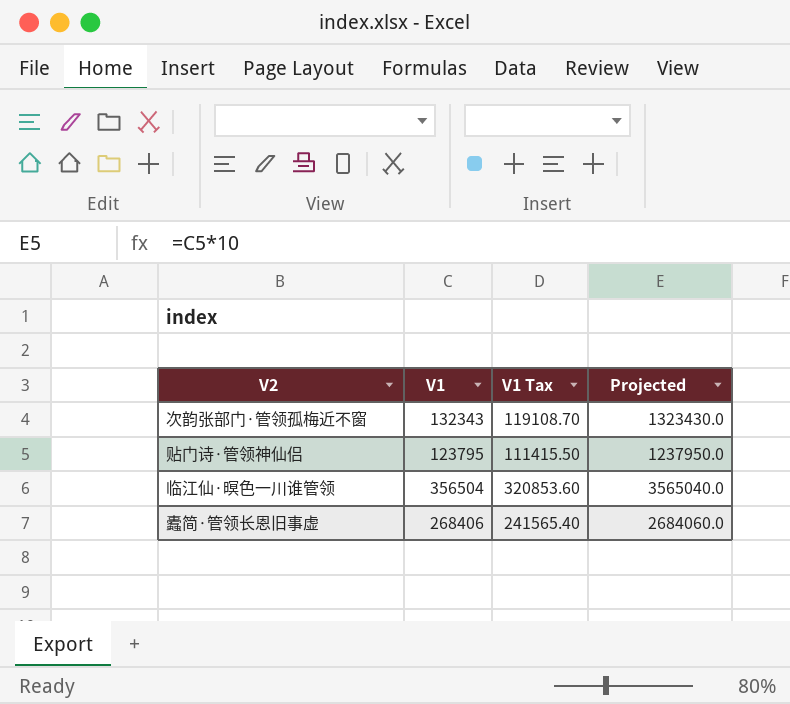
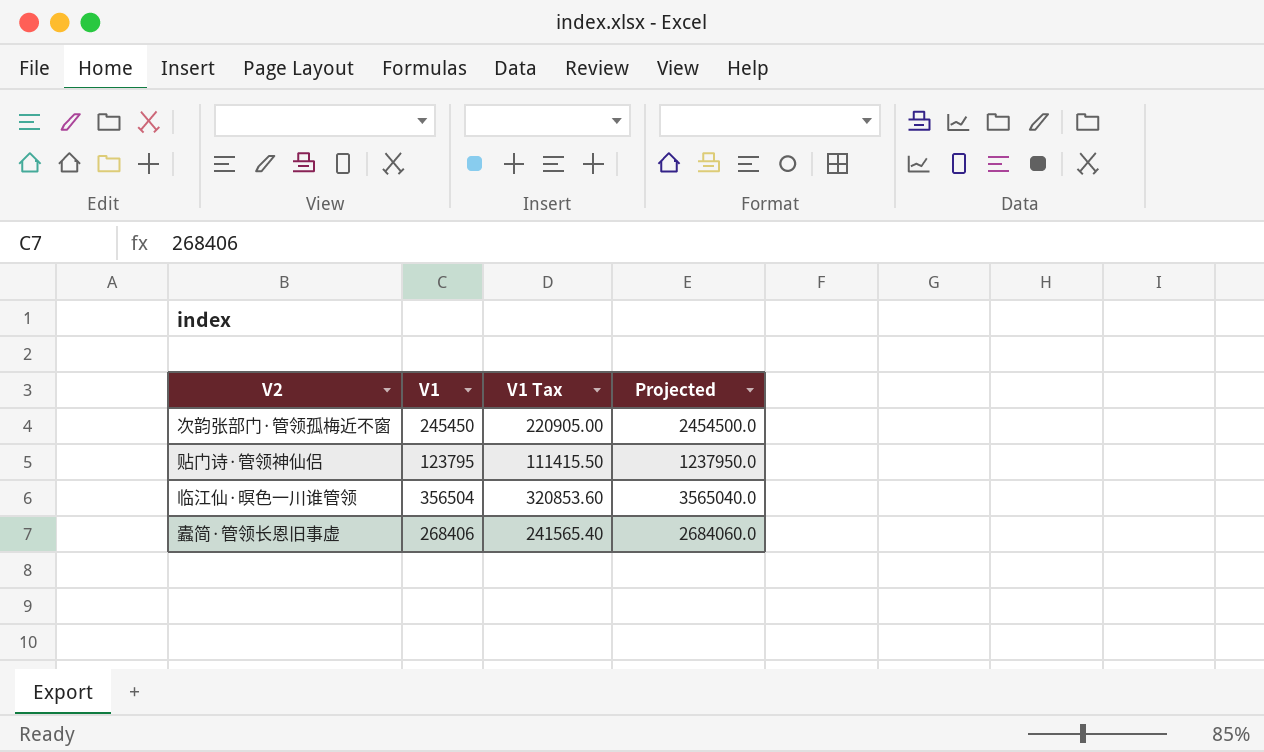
次韵张部门·管领孤梅近不窗 | V1: 132343 -> 245450
次韵张部门·管领孤梅近不窗 | V1 Tax: 119108.70 -> 220905.00
次韵张部门·管领孤梅近不窗 | Projected: 1323430.0 -> 2454500.0

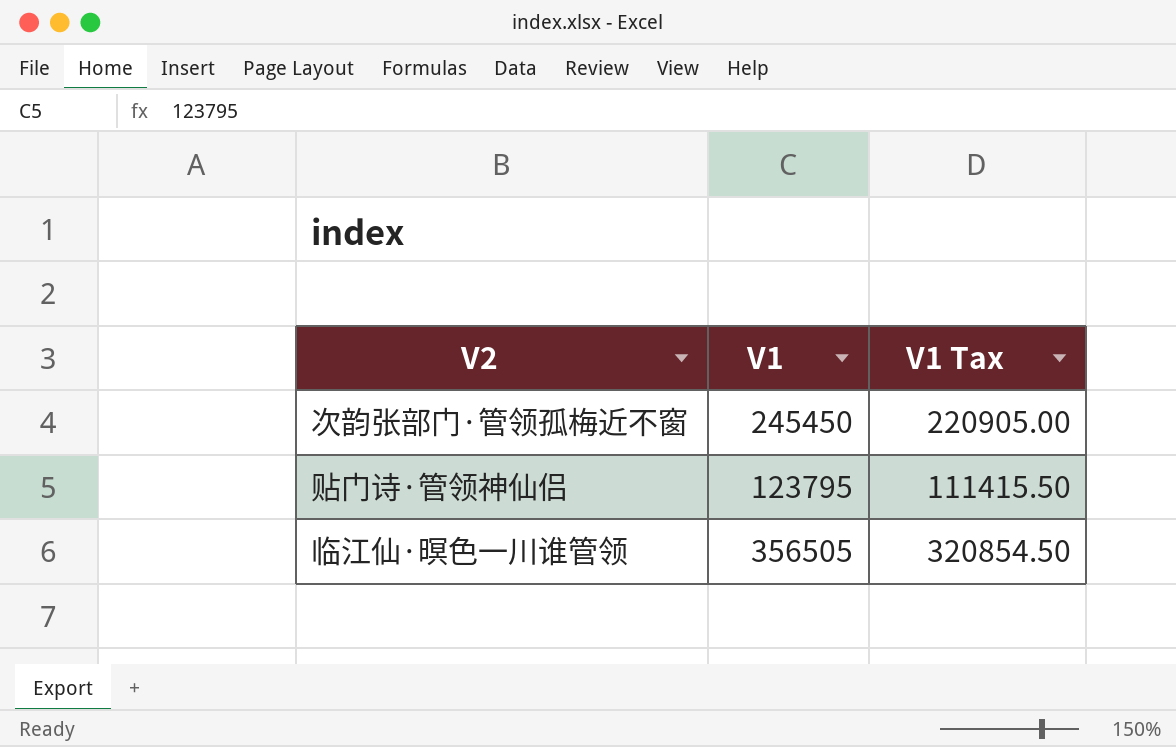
column Projected | formula: [V1] * 10 -> none
row 蠹简·管领长恩旧事虚: 268406 | 241565.40 | 2684060.0 -> none
临江仙·暝色一川谁管领 | V1: 356504 -> 356505
临江仙·暝色一川谁管领 | V1 Tax: 320853.60 -> 320854.50

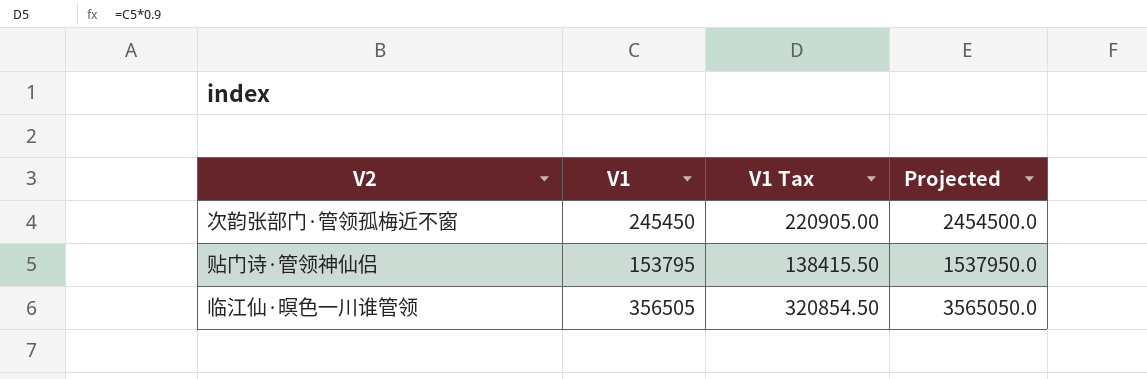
column Projected | formula: none -> [V1] * 10
贴门诗·管领神仙侣 | V1: 123795 -> 153795
贴门诗·管领神仙侣 | V1 Tax: 111415.50 -> 138415.50

